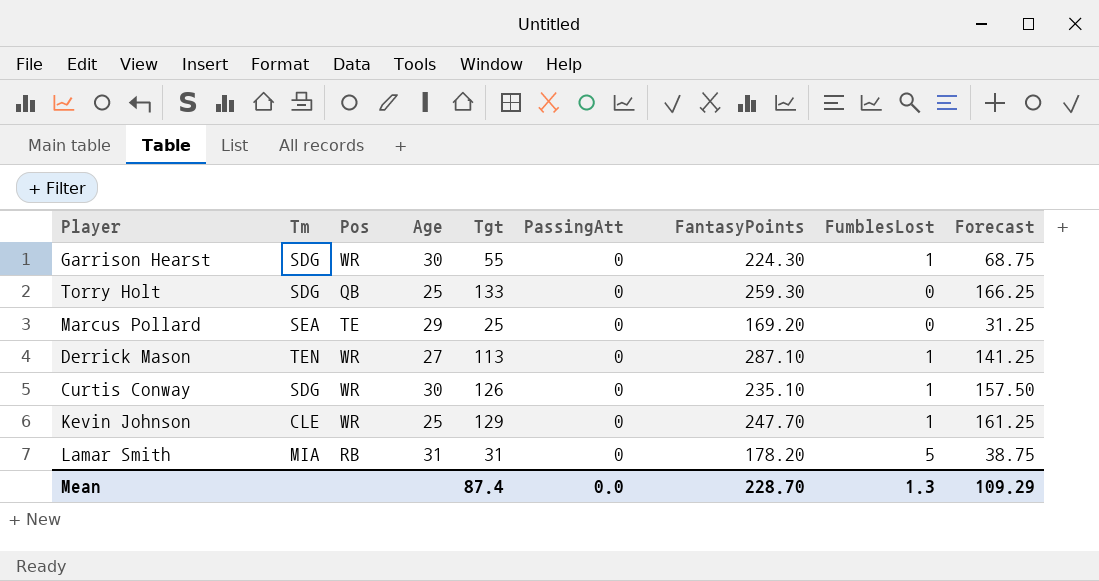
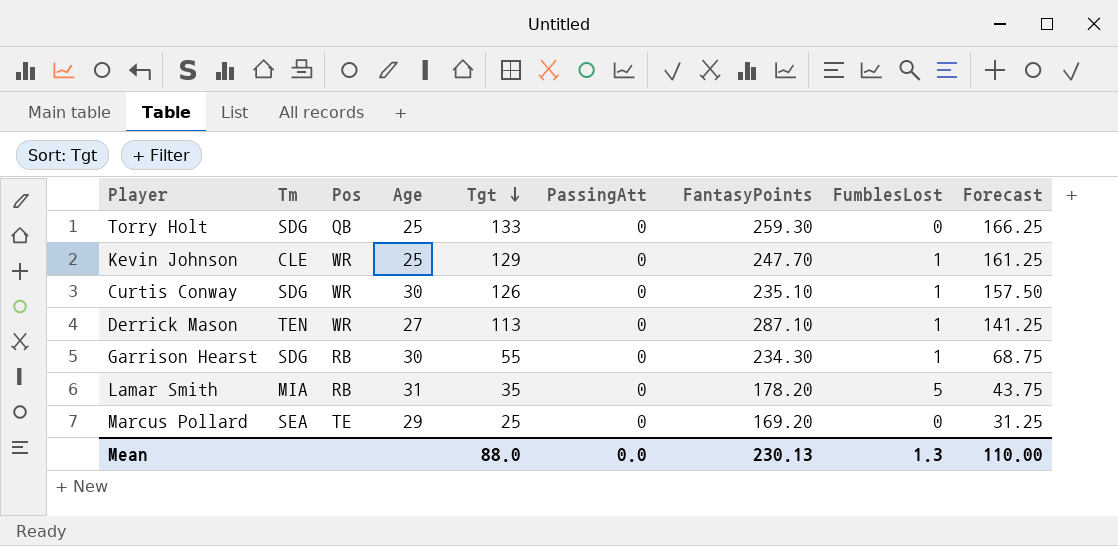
row order: none -> Tgt descending
Garrison Hearst | Pos: WR -> RB
Garrison Hearst | FantasyPoints: 224.30 -> 234.30
Lamar Smith | Tgt: 31 -> 35
Lamar Smith | Forecast: 38.75 -> 43.75
Mean | Tgt: 87.4 -> 88.0
Mean | FantasyPoints: 228.70 -> 230.13
Mean | Forecast: 109.29 -> 110.00

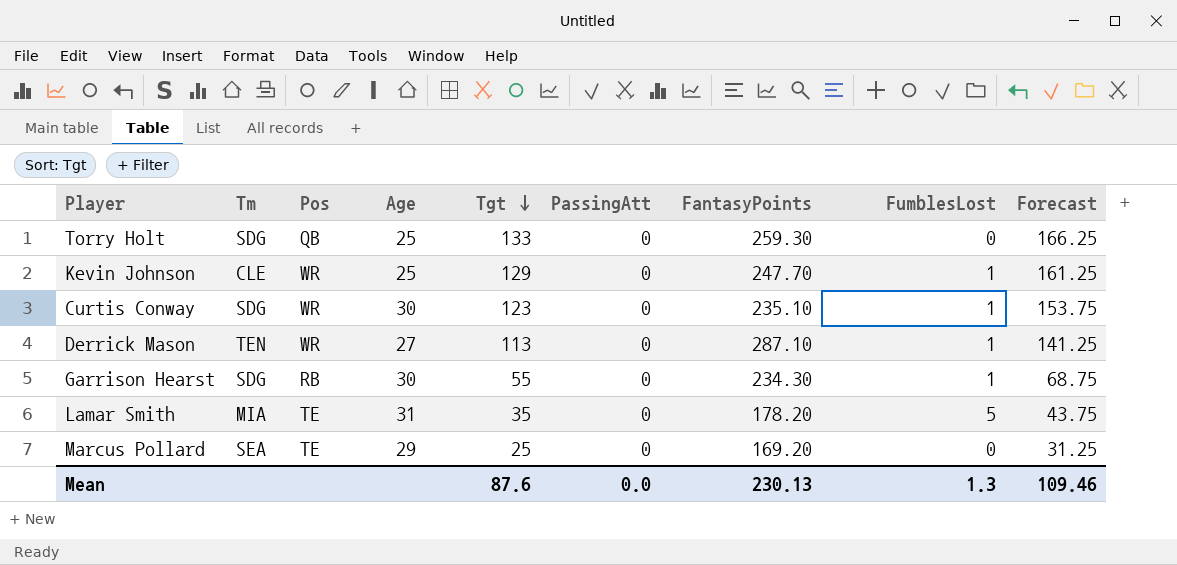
Curtis Conway | Tgt: 126 -> 123
Curtis Conway | Forecast: 157.50 -> 153.75
Lamar Smith | Pos: RB -> TE
Mean | Tgt: 88.0 -> 87.6
Mean | Forecast: 110.00 -> 109.46

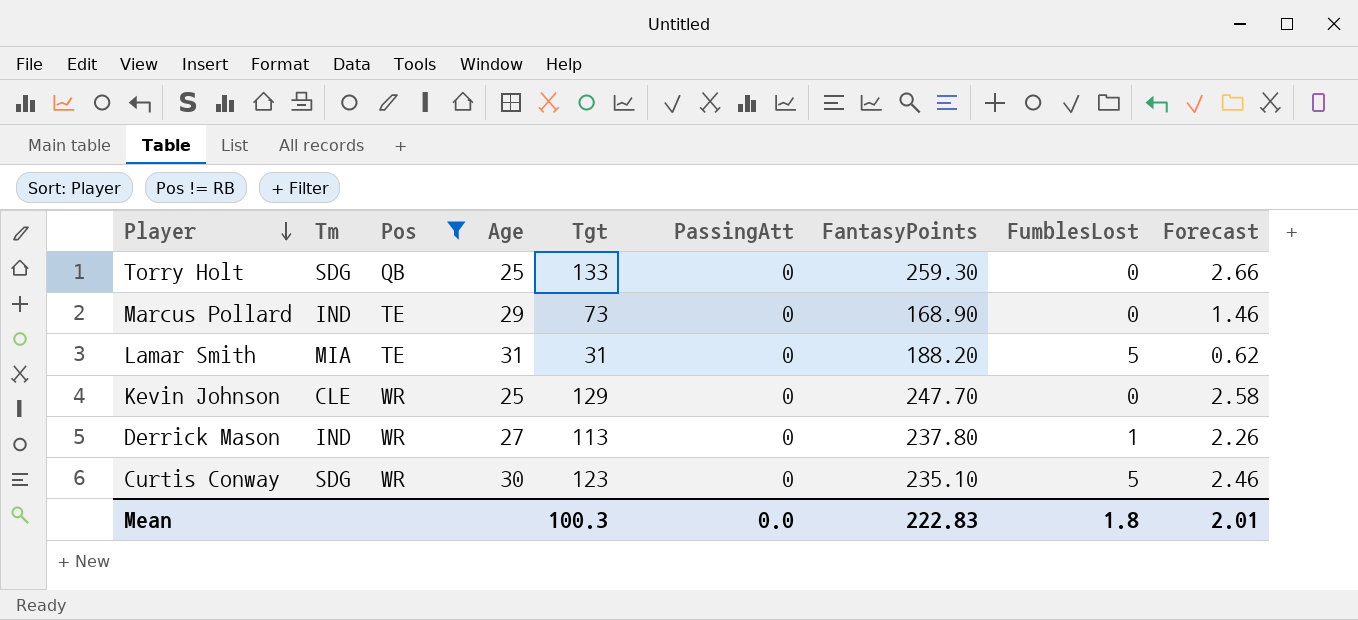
filter: none -> Pos != RB
row order: Tgt descending -> Player descending
column Forecast | formula: [Tgt] * 1.25 -> [Tgt] * 0.02
Marcus Pollard | Tm: SEA -> IND
Marcus Pollard | Tgt: 25 -> 73
Marcus Pollard | FantasyPoints: 169.20 -> 168.90
Lamar Smith | Tgt: 35 -> 31
Lamar Smith | FantasyPoints: 178.20 -> 188.20
Kevin Johnson | FumblesLost: 1 -> 0
Derrick Mason | Tm: TEN -> IND
Derrick Mason | FantasyPoints: 287.10 -> 237.80
Curtis Conway | FumblesLost: 1 -> 5
Mean | Tgt: 87.6 -> 100.3
Mean | FantasyPoints: 230.13 -> 222.83
Mean | FumblesLost: 1.3 -> 1.8
Mean | Forecast: 109.46 -> 2.01

